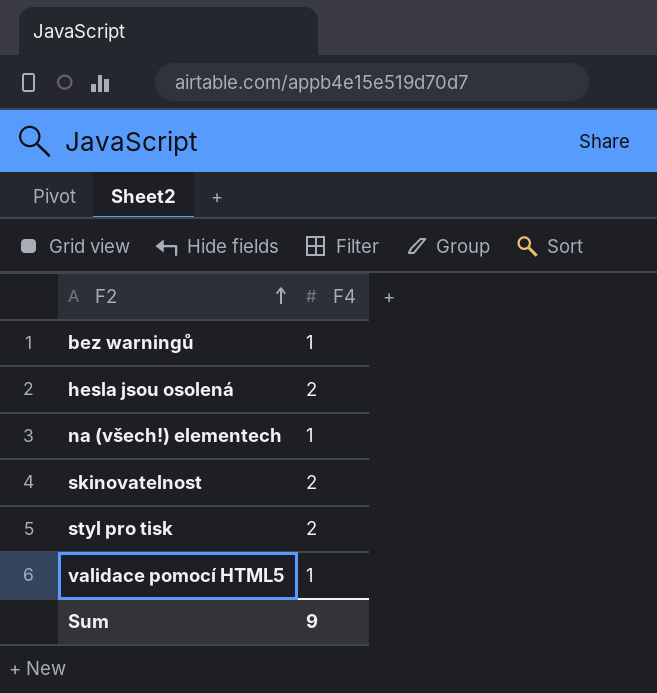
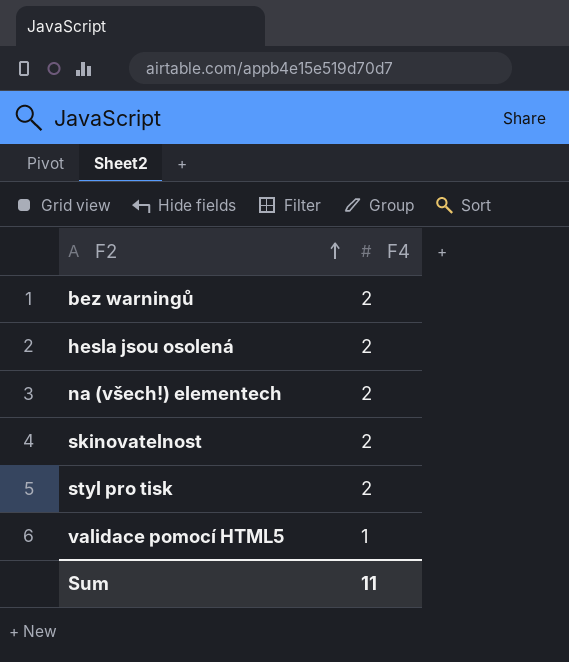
bez warningů | F4: 1 -> 2
na (všech!) elementech | F4: 1 -> 2
Sum | F4: 9 -> 11

